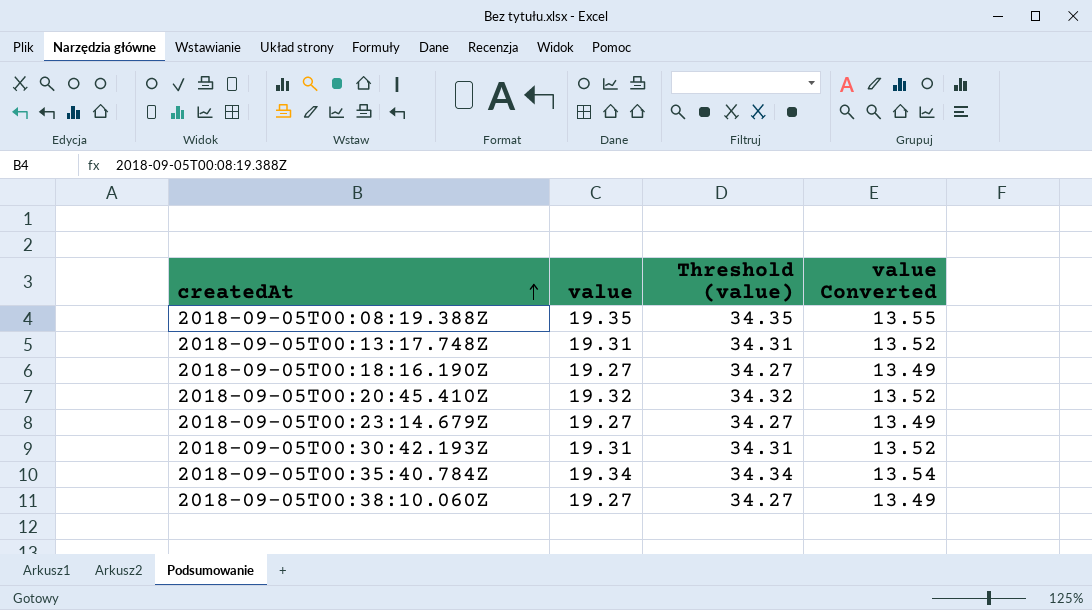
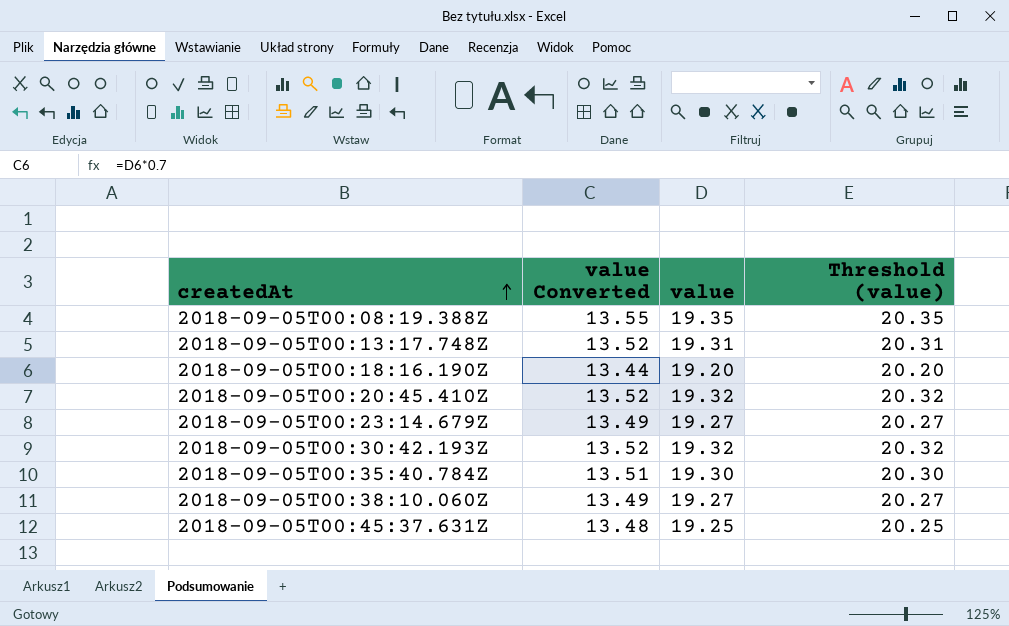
column value Converted | position: 4 -> 2
column Threshold (value) | formula: [value] + 15 -> [value] + 1
2018-09-05T00:18:16.190Z | value Converted: 13.49 -> 13.44
2018-09-05T00:18:16.190Z | value: 19.27 -> 19.20
2018-09-05T00:30:42.193Z | value: 19.31 -> 19.32
2018-09-05T00:35:40.784Z | value Converted: 13.54 -> 13.51
2018-09-05T00:35:40.784Z | value: 19.34 -> 19.30
row 2018-09-05T00:45:37.631Z: none -> 13.48 | 19.25 | 20.25

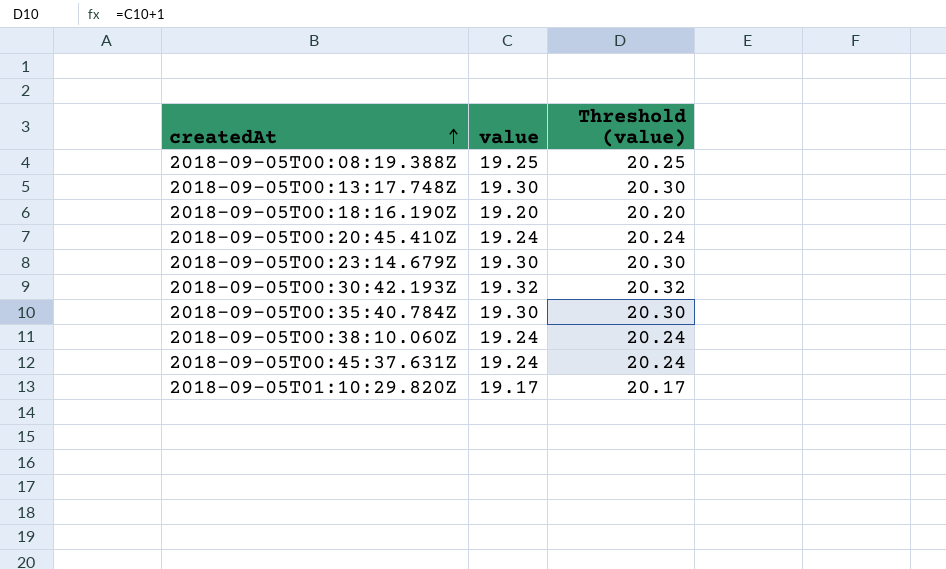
column value Converted | formula: [value] * 0.7 -> none
2018-09-05T00:08:19.388Z | value: 19.35 -> 19.25
2018-09-05T00:08:19.388Z | Threshold (value): 20.35 -> 20.25
2018-09-05T00:13:17.748Z | value: 19.31 -> 19.30
2018-09-05T00:13:17.748Z | Threshold (value): 20.31 -> 20.30
2018-09-05T00:20:45.410Z | value: 19.32 -> 19.24
2018-09-05T00:20:45.410Z | Threshold (value): 20.32 -> 20.24
2018-09-05T00:23:14.679Z | value: 19.27 -> 19.30
2018-09-05T00:23:14.679Z | Threshold (value): 20.27 -> 20.30
2018-09-05T00:38:10.060Z | value: 19.27 -> 19.24
2018-09-05T00:38:10.060Z | Threshold (value): 20.27 -> 20.24
2018-09-05T00:45:37.631Z | value: 19.25 -> 19.24
2018-09-05T00:45:37.631Z | Threshold (value): 20.25 -> 20.24
row 2018-09-05T01:10:29.820Z: none -> 19.17 | 20.17

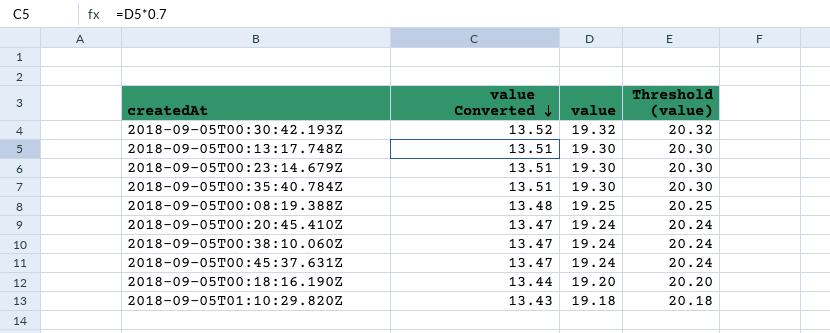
row order: createdAt ascending -> value Converted descending
column value Converted | formula: none -> [value] * 0.7
2018-09-05T01:10:29.820Z | value: 19.17 -> 19.18
2018-09-05T01:10:29.820Z | Threshold (value): 20.17 -> 20.18

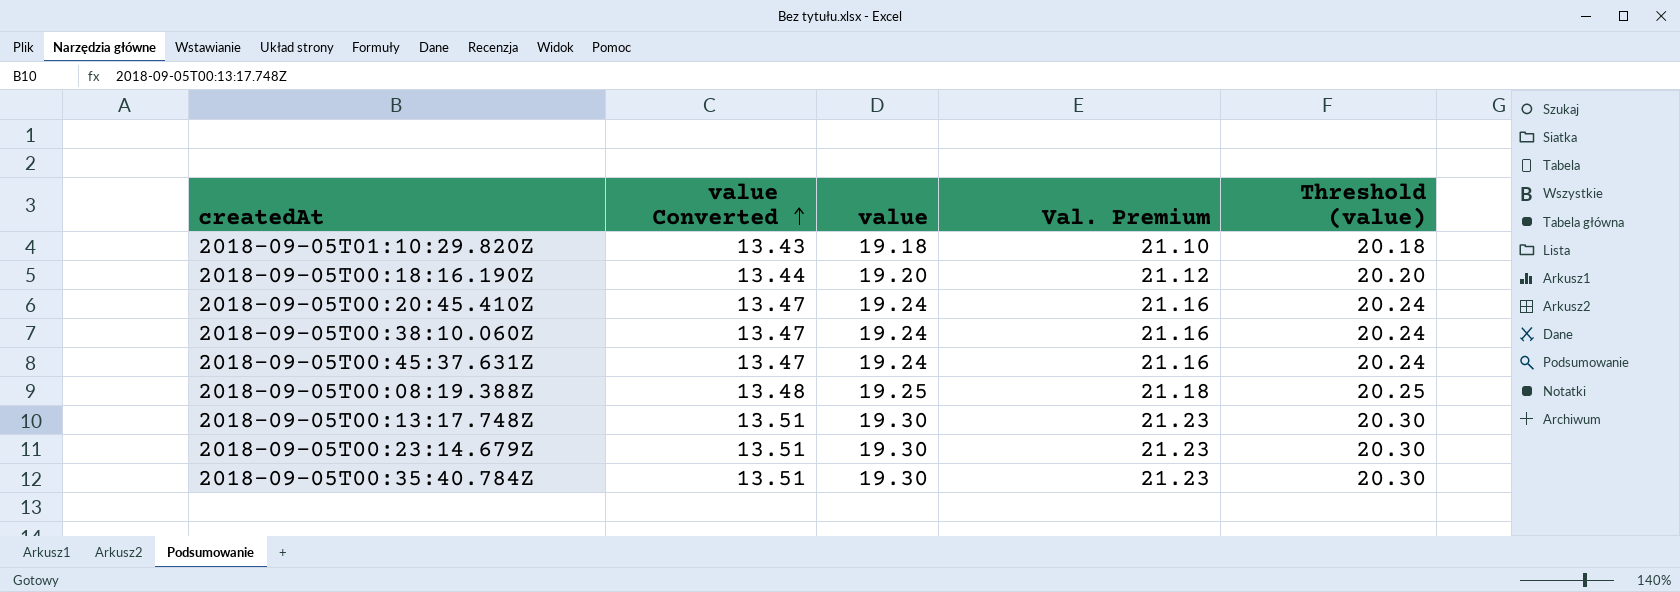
row order: value Converted descending -> value Converted ascending
column Val. Premium | formula: none -> [value] * 1.1
row 2018-09-05T00:30:42.193Z: 13.52 | 19.32 | 20.32 -> none

